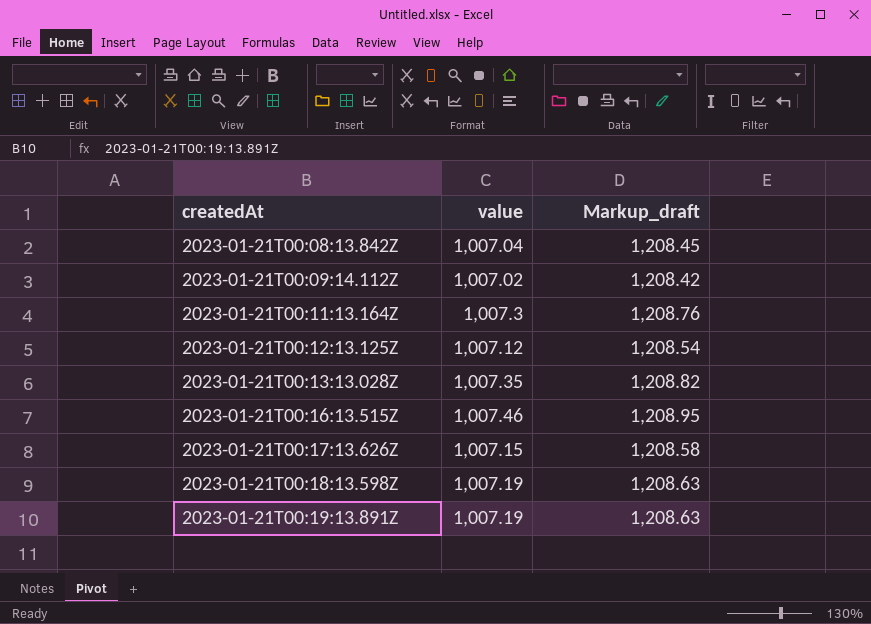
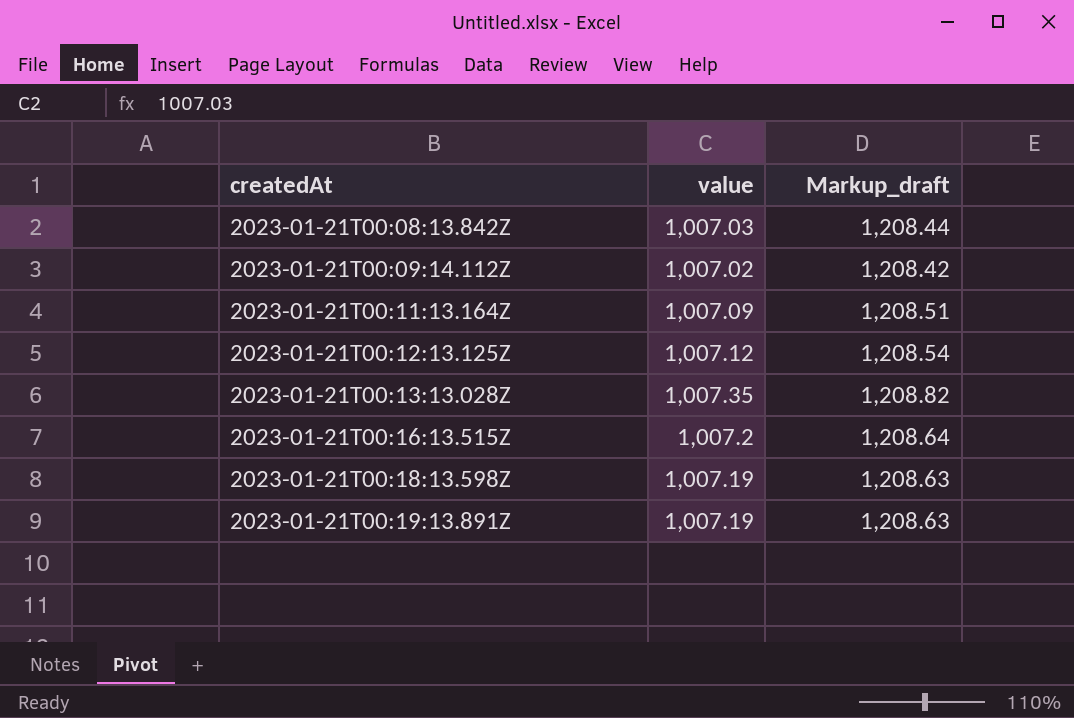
row 2023-01-21T00:17:13.626Z: 1,007.15 | 1,208.58 -> none
2023-01-21T00:08:13.842Z | value: 1,007.04 -> 1,007.03
2023-01-21T00:08:13.842Z | Markup_draft: 1,208.45 -> 1,208.44
2023-01-21T00:11:13.164Z | value: 1,007.3 -> 1,007.09
2023-01-21T00:11:13.164Z | Markup_draft: 1,208.76 -> 1,208.51
2023-01-21T00:16:13.515Z | value: 1,007.46 -> 1,007.2
2023-01-21T00:16:13.515Z | Markup_draft: 1,208.95 -> 1,208.64

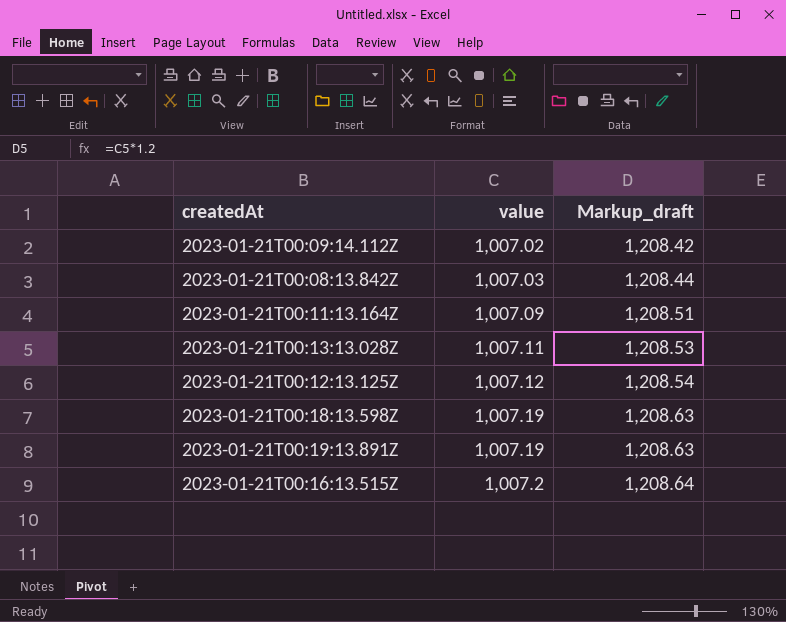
row order: createdAt ascending -> value ascending
2023-01-21T00:13:13.028Z | value: 1,007.35 -> 1,007.11
2023-01-21T00:13:13.028Z | Markup_draft: 1,208.82 -> 1,208.53

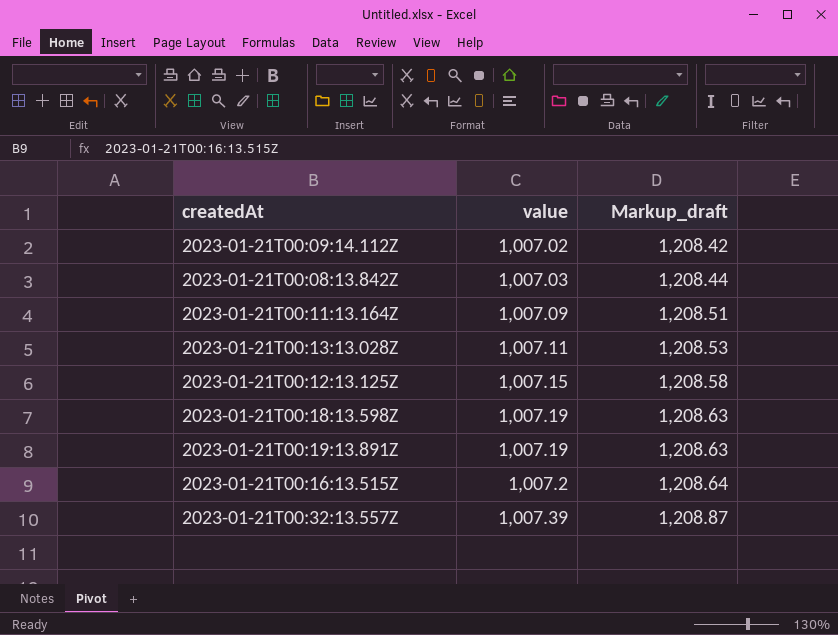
2023-01-21T00:12:13.125Z | value: 1,007.12 -> 1,007.15
2023-01-21T00:12:13.125Z | Markup_draft: 1,208.54 -> 1,208.58
row 2023-01-21T00:32:13.557Z: none -> 1,007.39 | 1,208.87

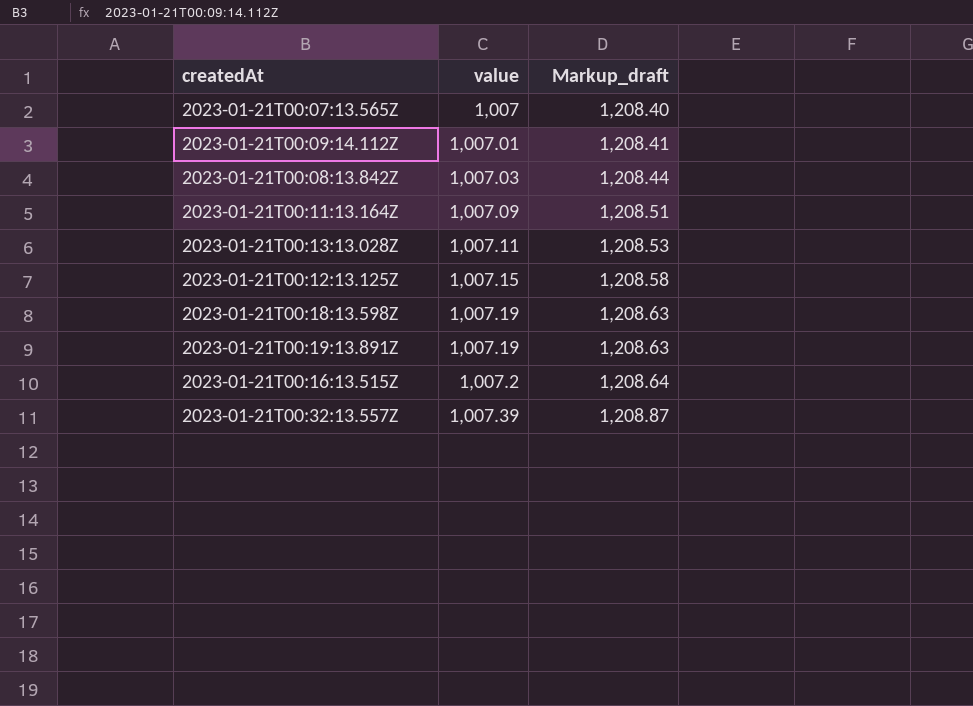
row 2023-01-21T00:07:13.565Z: none -> 1,007 | 1,208.40
2023-01-21T00:09:14.112Z | value: 1,007.02 -> 1,007.01
2023-01-21T00:09:14.112Z | Markup_draft: 1,208.42 -> 1,208.41

